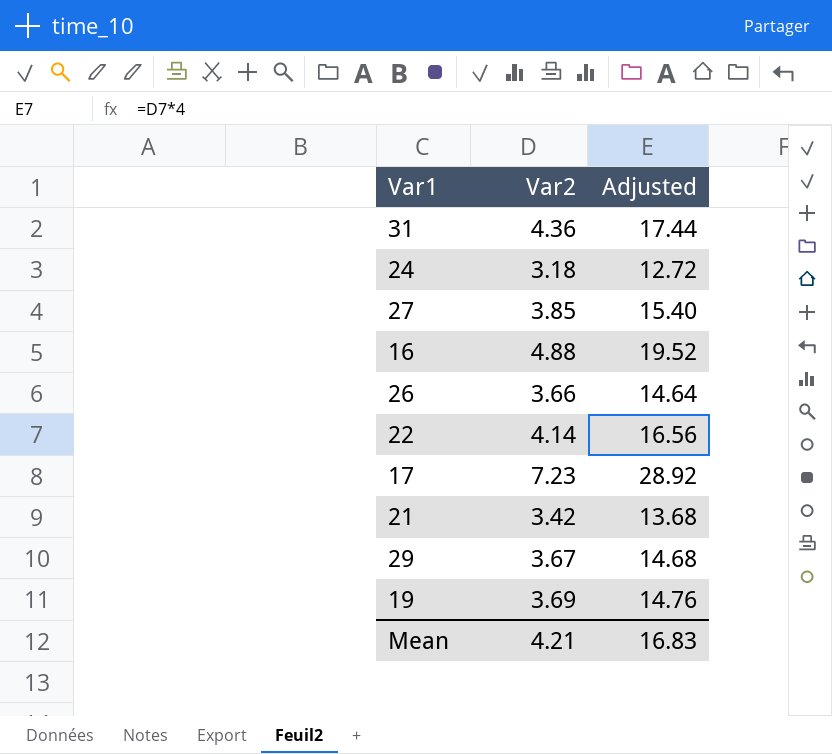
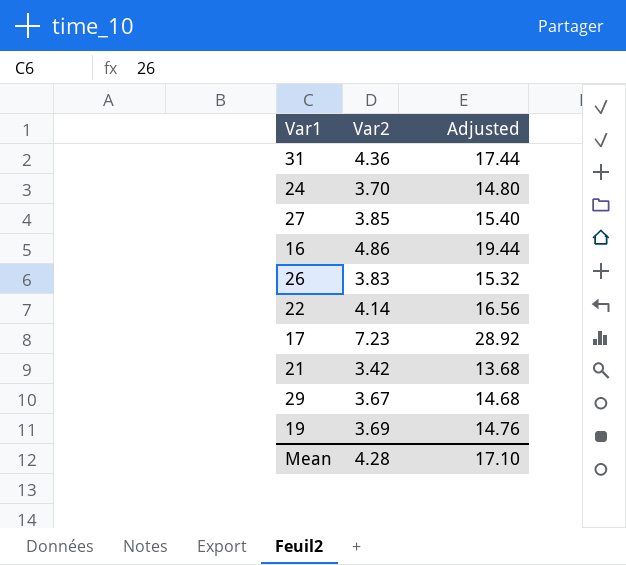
24 | Var2: 3.18 -> 3.70
24 | Adjusted: 12.72 -> 14.80
16 | Var2: 4.88 -> 4.86
16 | Adjusted: 19.52 -> 19.44
26 | Var2: 3.66 -> 3.83
26 | Adjusted: 14.64 -> 15.32
Mean | Var2: 4.21 -> 4.28
Mean | Adjusted: 16.83 -> 17.10

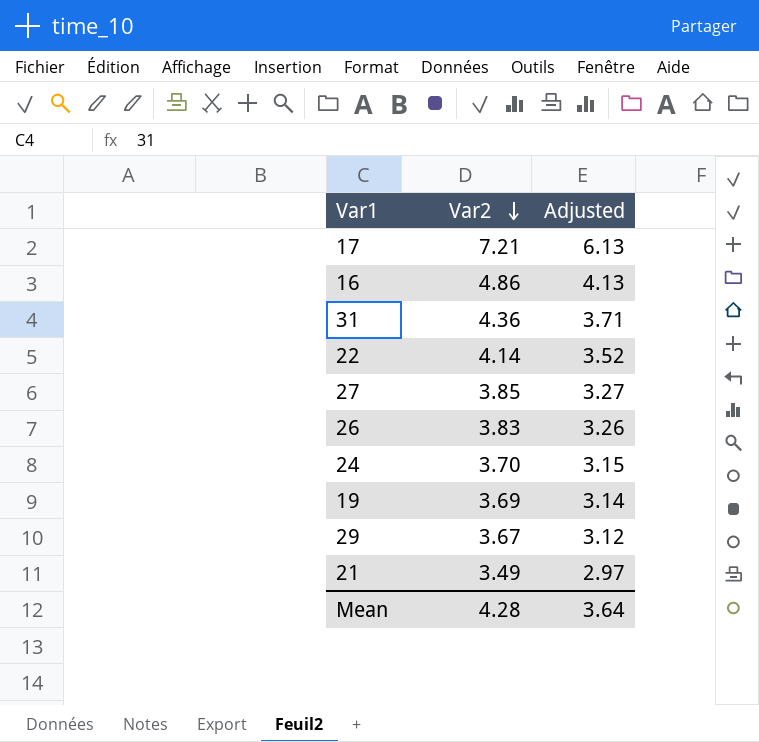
row order: none -> Var2 descending
column Adjusted | formula: [Var2] * 4 -> [Var2] * 0.85
17 | Var2: 7.23 -> 7.21
21 | Var2: 3.42 -> 3.49
Mean | Adjusted: 17.10 -> 3.64

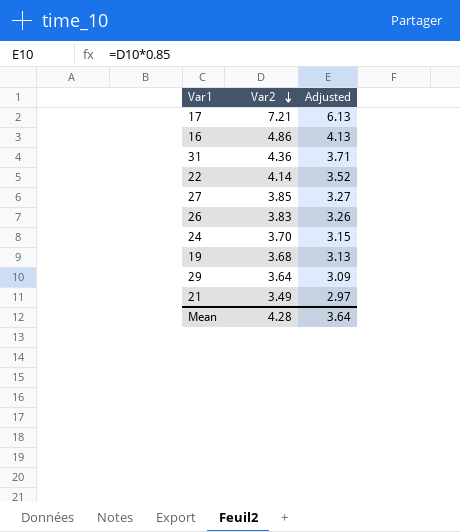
19 | Var2: 3.69 -> 3.68
19 | Adjusted: 3.14 -> 3.13
29 | Var2: 3.67 -> 3.64
29 | Adjusted: 3.12 -> 3.09

